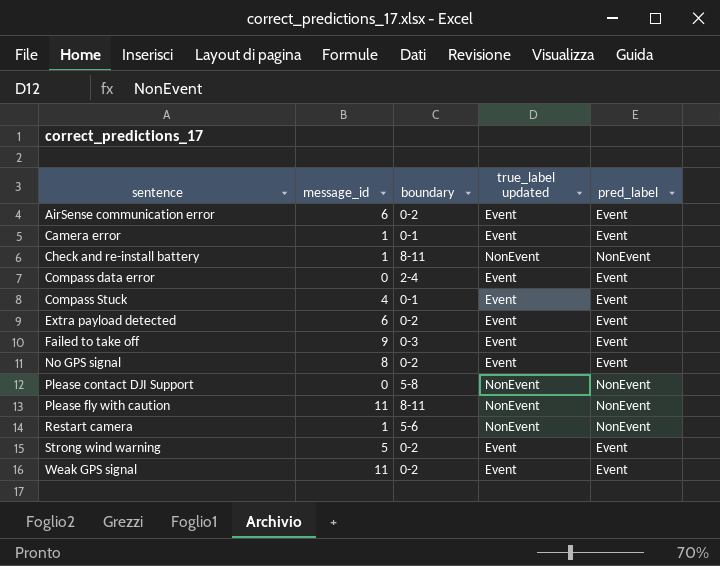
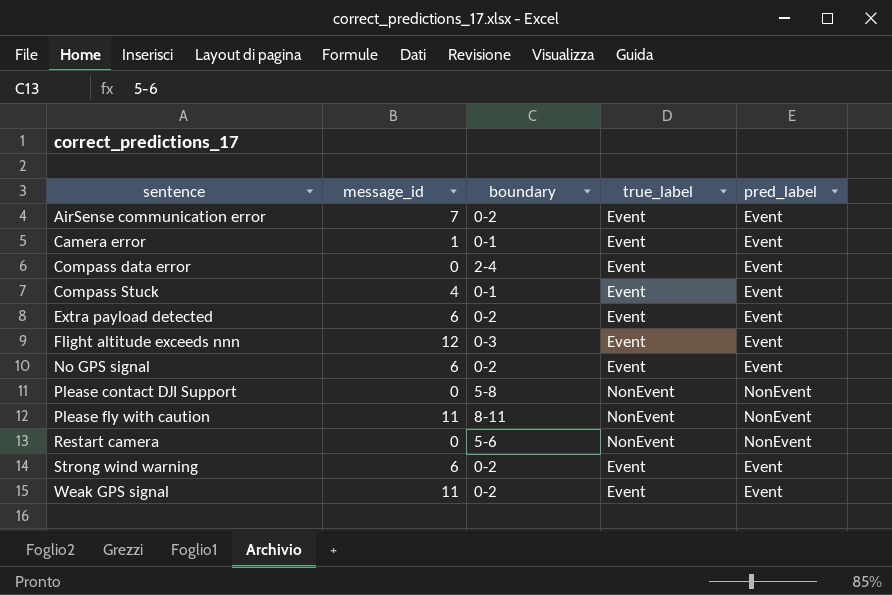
column name: true_label updated -> true_label
row Check and re-install battery: 1 | 8-11 | NonEvent | NonEvent -> none
row Failed to take off: 9 | 0-3 | Event | Event -> none
AirSense communication error | message_id: 6 -> 7
row Flight altitude exceeds nnn: none -> 12 | 0-3 | Event | Event
No GPS signal | message_id: 8 -> 6
Restart camera | message_id: 1 -> 0
Strong wind warning | message_id: 5 -> 6

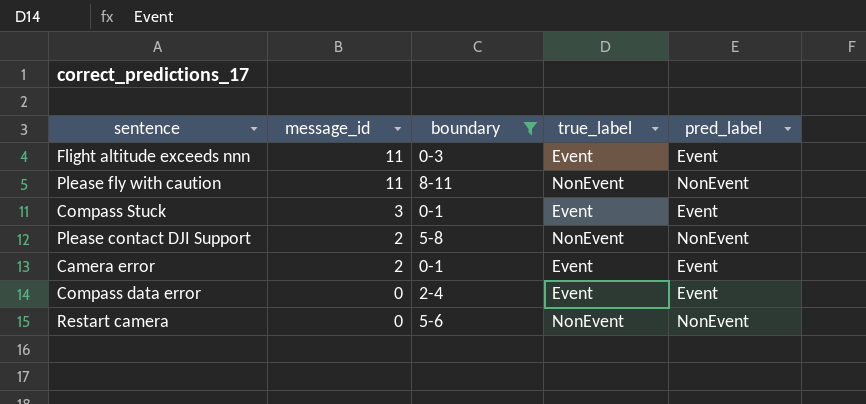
filter: none -> boundary != 0-2
row order: sentence ascending -> message_id descending
Flight altitude exceeds nnn | message_id: 12 -> 11
Compass Stuck | message_id: 4 -> 3
Please contact DJI Support | message_id: 0 -> 2
Camera error | message_id: 1 -> 2

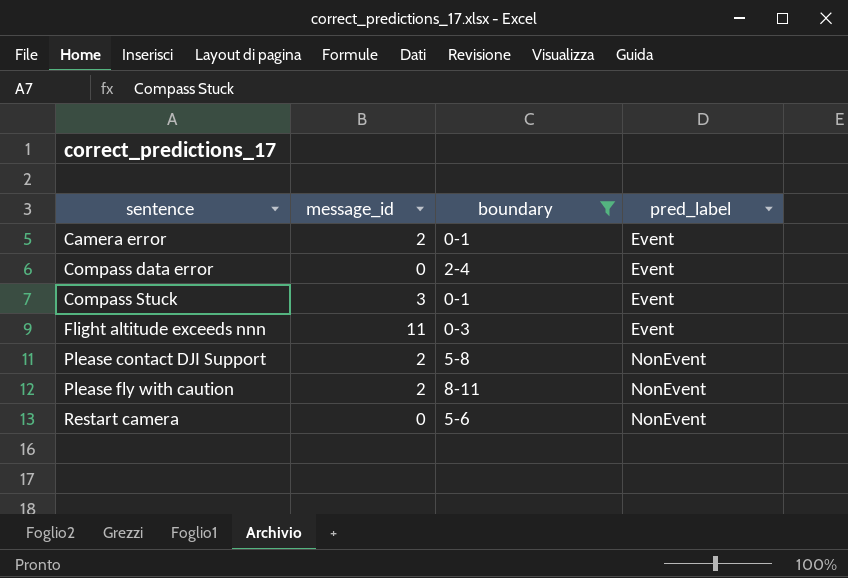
row order: message_id descending -> sentence ascending
column true_label | position: 4 -> none
Please fly with caution | message_id: 11 -> 2

